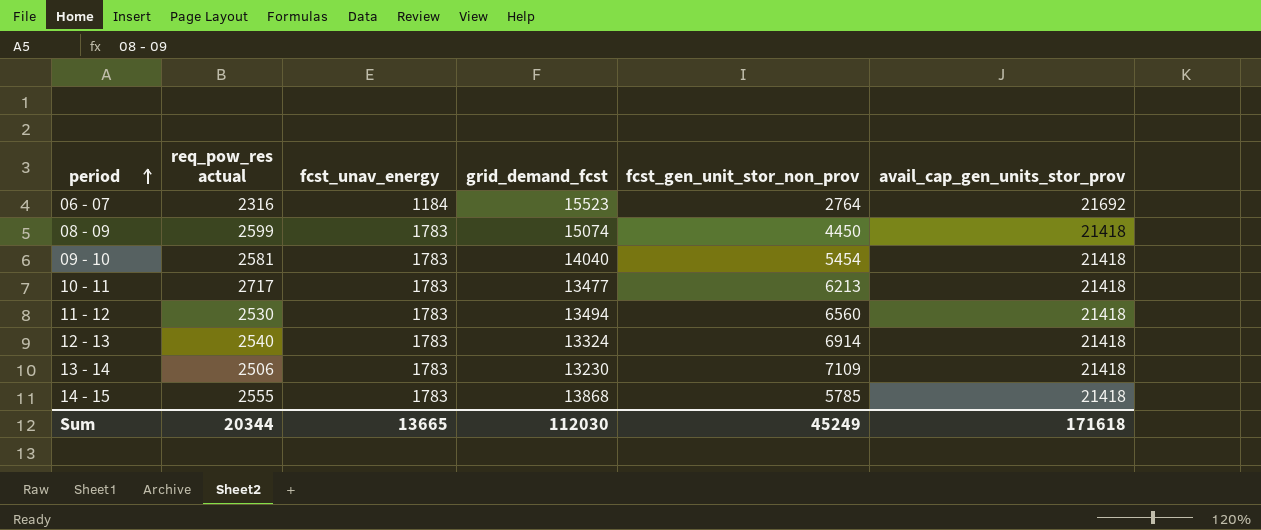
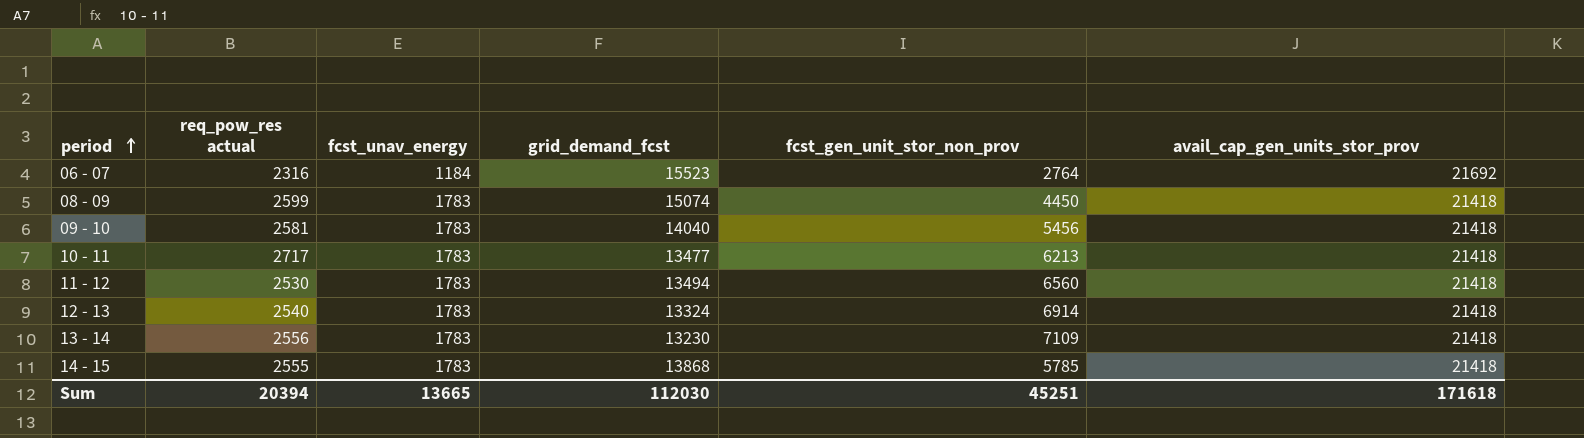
09 - 10 | fcst_gen_unit_stor_non_prov: 5454 -> 5456
13 - 14 | req_pow_res actual: 2506 -> 2556
Sum | req_pow_res actual: 20344 -> 20394
Sum | fcst_gen_unit_stor_non_prov: 45249 -> 45251

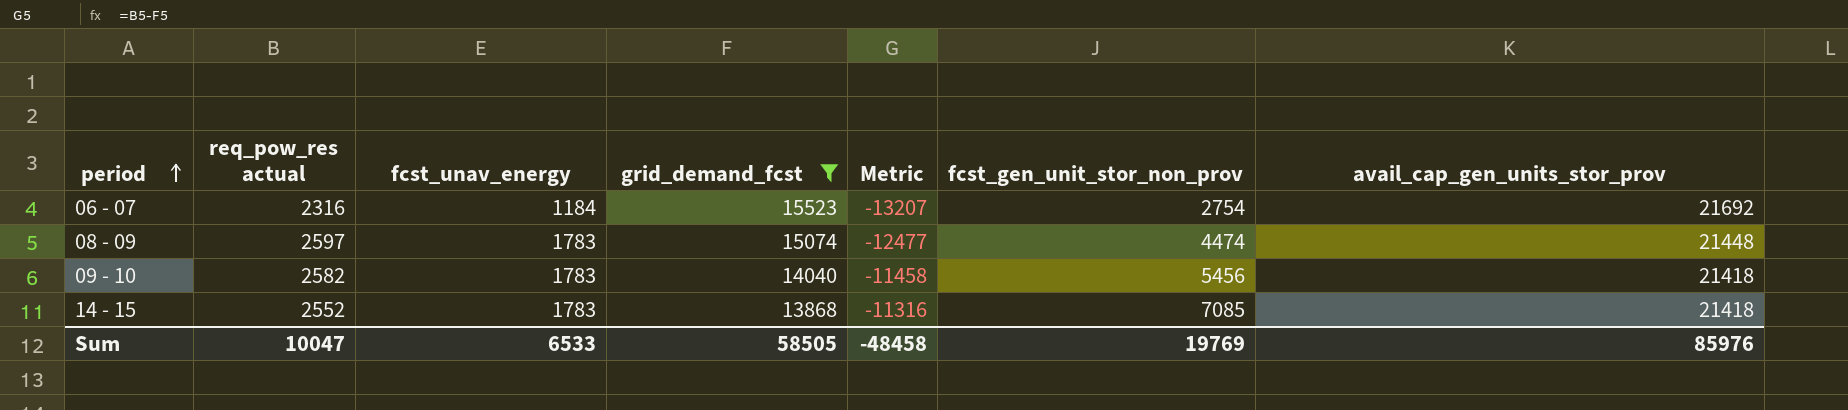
filter: none -> grid_demand_fcst >= 13868
column Metric | formula: none -> [req_pow_res actual] - [grid_demand_fcst]
06 - 07 | fcst_gen_unit_stor_non_prov: 2764 -> 2754
08 - 09 | req_pow_res actual: 2599 -> 2597
08 - 09 | fcst_gen_unit_stor_non_prov: 4450 -> 4474
08 - 09 | avail_cap_gen_units_stor_prov: 21418 -> 21448
09 - 10 | req_pow_res actual: 2581 -> 2582
14 - 15 | req_pow_res actual: 2555 -> 2552
14 - 15 | fcst_gen_unit_stor_non_prov: 5785 -> 7085
Sum | req_pow_res actual: 20394 -> 10047
Sum | fcst_unav_energy: 13665 -> 6533
Sum | grid_demand_fcst: 112030 -> 58505
Sum | fcst_gen_unit_stor_non_prov: 45251 -> 19769
Sum | avail_cap_gen_units_stor_prov: 171618 -> 85976

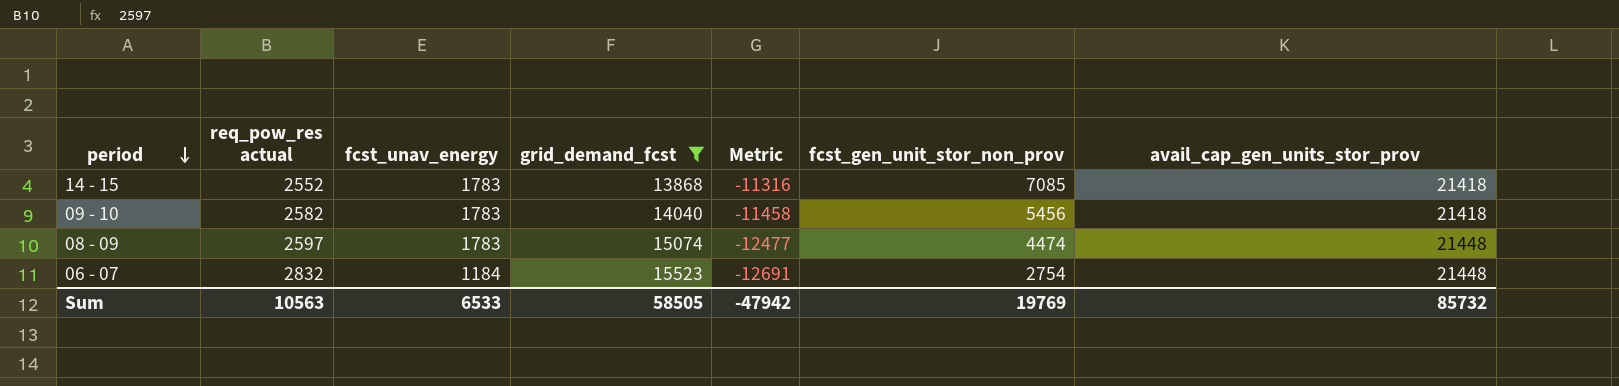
row order: period ascending -> period descending
06 - 07 | req_pow_res actual: 2316 -> 2832
06 - 07 | Metric: -13207 -> -12691
06 - 07 | avail_cap_gen_units_stor_prov: 21692 -> 21448
Sum | req_pow_res actual: 10047 -> 10563
Sum | Metric: -48458 -> -47942
Sum | avail_cap_gen_units_stor_prov: 85976 -> 85732

